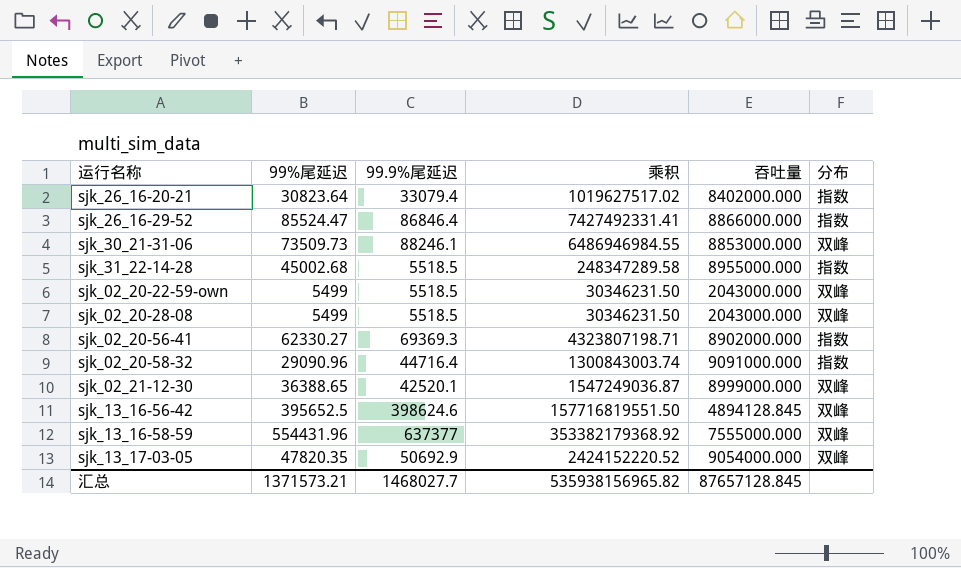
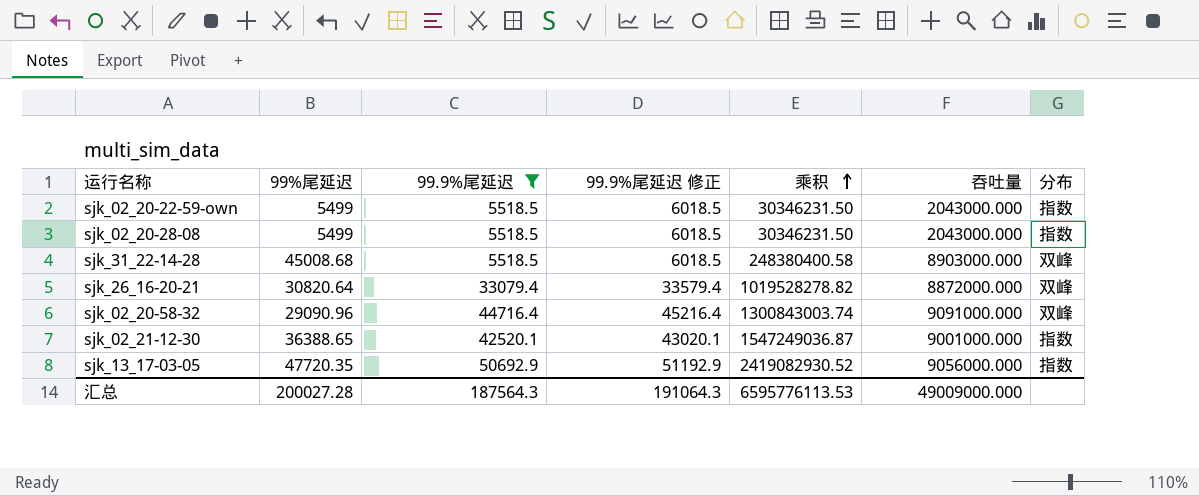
filter: none -> 99.9%尾延迟 <= 50692.9
row order: none -> 乘积 ascending
column 99.9%尾延迟 修正 | formula: none -> [99.9%尾延迟] + 500
sjk_02_20-22-59-own | 分布: 双峰 -> 指数
sjk_02_20-28-08 | 分布: 双峰 -> 指数
sjk_31_22-14-28 | 99%尾延迟: 45002.68 -> 45008.68
sjk_31_22-14-28 | 乘积: 248347289.58 -> 248380400.58
sjk_31_22-14-28 | 吞吐量: 8955000.000 -> 8903000.000
sjk_31_22-14-28 | 分布: 指数 -> 双峰
sjk_26_16-20-21 | 99%尾延迟: 30823.64 -> 30820.64
sjk_26_16-20-21 | 乘积: 1019627517.02 -> 1019528278.82
sjk_26_16-20-21 | 吞吐量: 8402000.000 -> 8872000.000
sjk_26_16-20-21 | 分布: 指数 -> 双峰
sjk_02_20-58-32 | 分布: 指数 -> 双峰
sjk_02_21-12-30 | 吞吐量: 8999000.000 -> 9001000.000
sjk_02_21-12-30 | 分布: 双峰 -> 指数
sjk_13_17-03-05 | 99%尾延迟: 47820.35 -> 47720.35
sjk_13_17-03-05 | 乘积: 2424152220.52 -> 2419082930.52
sjk_13_17-03-05 | 吞吐量: 9054000.000 -> 9056000.000
sjk_13_17-03-05 | 分布: 双峰 -> 指数
汇总 | 99%尾延迟: 1371573.21 -> 200027.28
汇总 | 99.9%尾延迟: 1468027.7 -> 187564.3
汇总 | 乘积: 535938156965.82 -> 6595776113.53
汇总 | 吞吐量: 87657128.845 -> 49009000.000

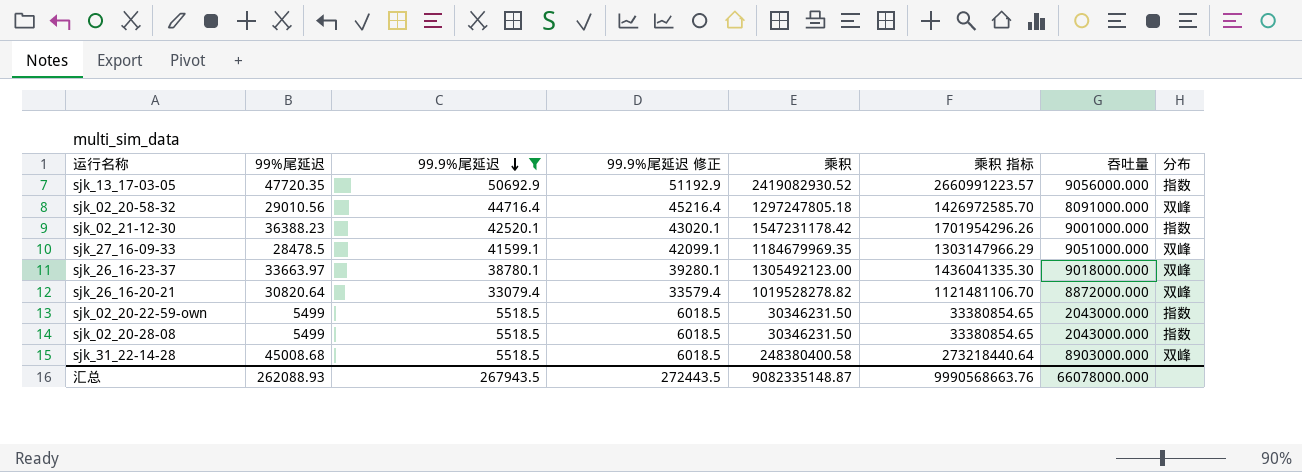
row order: 乘积 ascending -> 99.9%尾延迟 descending
column 乘积 指标 | formula: none -> [乘积] * 1.1
sjk_02_20-58-32 | 99%尾延迟: 29090.96 -> 29010.56
sjk_02_20-58-32 | 乘积: 1300843003.74 -> 1297247805.18
sjk_02_20-58-32 | 吞吐量: 9091000.000 -> 8091000.000
sjk_02_21-12-30 | 99%尾延迟: 36388.65 -> 36388.23
sjk_02_21-12-30 | 乘积: 1547249036.87 -> 1547231178.42
row sjk_27_16-09-33: none -> 28478.5 | 41599.1 | 42099.1 | 1184679969.35 | 1303147966.29 | 9051000.000 | 双峰
row sjk_26_16-23-37: none -> 33663.97 | 38780.1 | 39280.1 | 1305492123.00 | 1436041335.30 | 9018000.000 | 双峰
汇总 | 99%尾延迟: 200027.28 -> 262088.93
汇总 | 99.9%尾延迟: 187564.3 -> 267943.5
汇总 | 99.9%尾延迟 修正: 191064.3 -> 272443.5
汇总 | 乘积: 6595776113.53 -> 9082335148.87
汇总 | 吞吐量: 49009000.000 -> 66078000.000

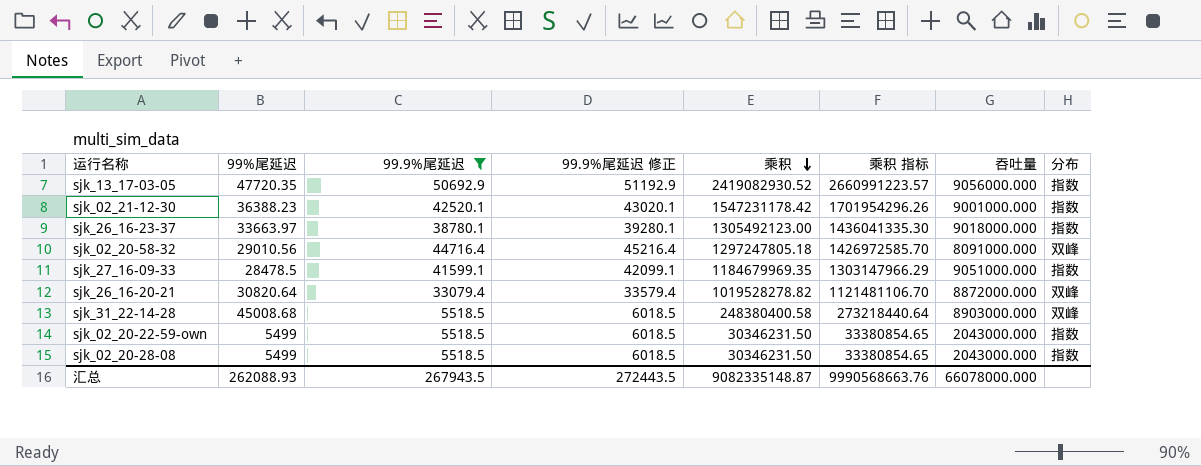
row order: 99.9%尾延迟 descending -> 乘积 descending
sjk_26_16-23-37 | 分布: 双峰 -> 指数
sjk_27_16-09-33 | 分布: 双峰 -> 指数

